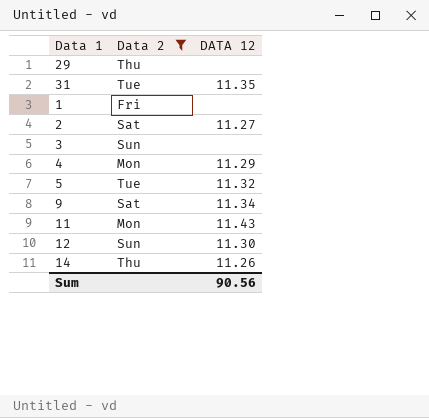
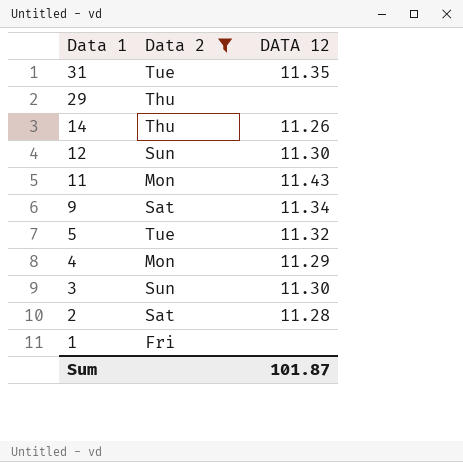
row order: none -> Data 1 descending
3 | DATA 12: none -> 11.30
2 | DATA 12: 11.27 -> 11.28
Sum | DATA 12: 90.56 -> 101.87

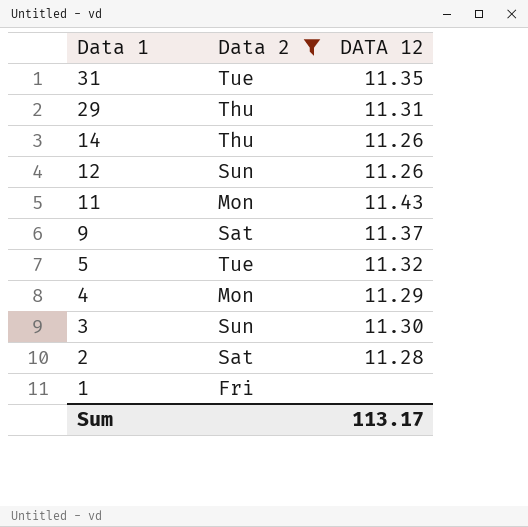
29 | DATA 12: none -> 11.31
12 | DATA 12: 11.30 -> 11.26
9 | DATA 12: 11.34 -> 11.37
Sum | DATA 12: 101.87 -> 113.17

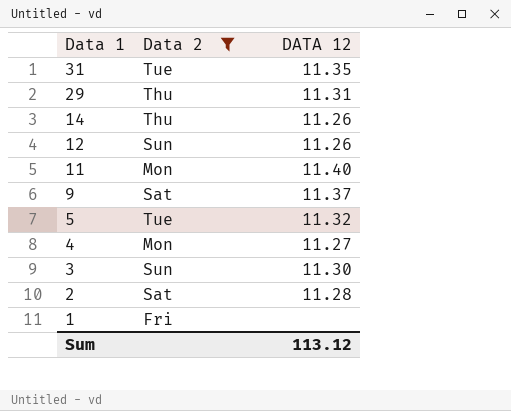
11 | DATA 12: 11.43 -> 11.40
4 | DATA 12: 11.29 -> 11.27
Sum | DATA 12: 113.17 -> 113.12

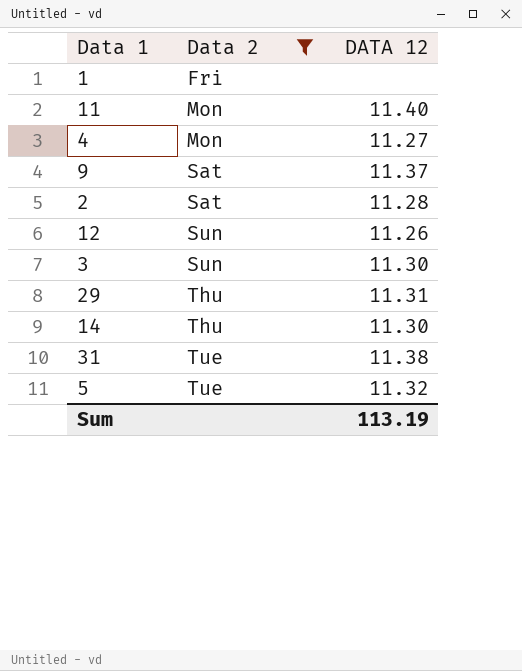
row order: Data 1 descending -> Data 2 ascending
14 | DATA 12: 11.26 -> 11.30
31 | DATA 12: 11.35 -> 11.38
Sum | DATA 12: 113.12 -> 113.19

